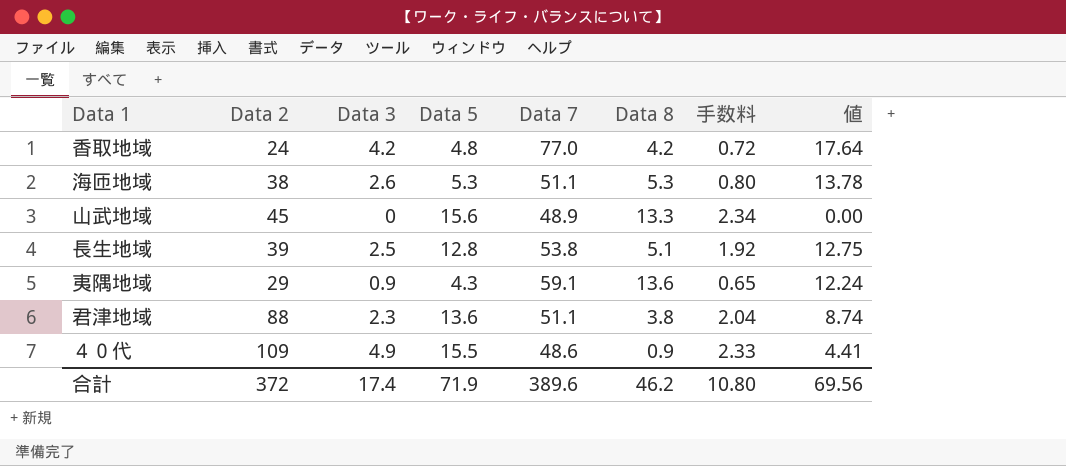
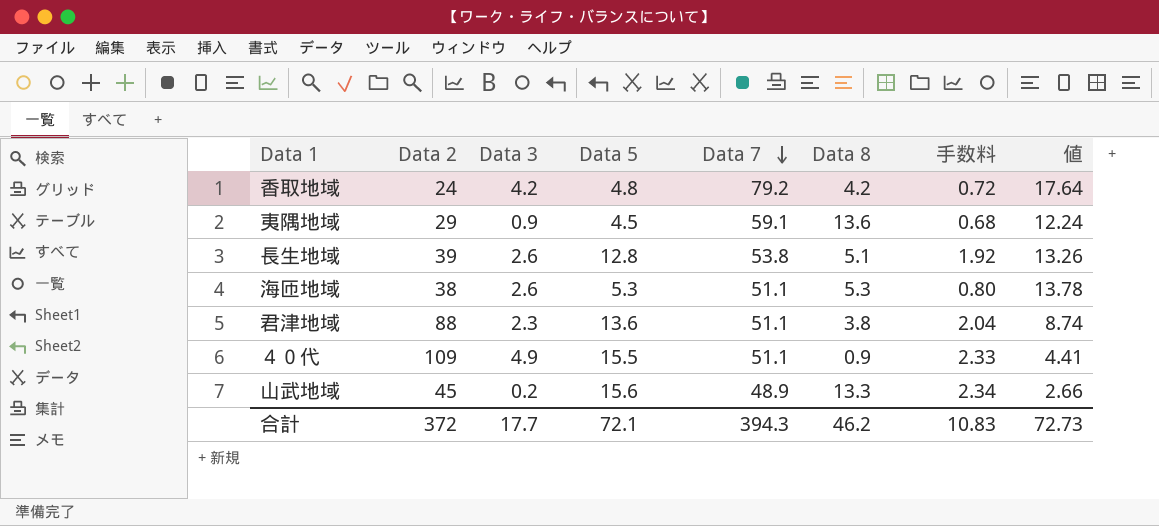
row order: none -> Data 7 descending
香取地域 | Data 7: 77.0 -> 79.2
夷隅地域 | Data 5: 4.3 -> 4.5
夷隅地域 | 手数料: 0.65 -> 0.68
長生地域 | Data 3: 2.5 -> 2.6
長生地域 | 値: 12.75 -> 13.26
４０代 | Data 7: 48.6 -> 51.1
山武地域 | Data 3: 0 -> 0.2
山武地域 | 値: 0.00 -> 2.66
合計 | Data 3: 17.4 -> 17.7
合計 | Data 5: 71.9 -> 72.1
合計 | Data 7: 389.6 -> 394.3
合計 | 手数料: 10.80 -> 10.83
合計 | 値: 69.56 -> 72.73

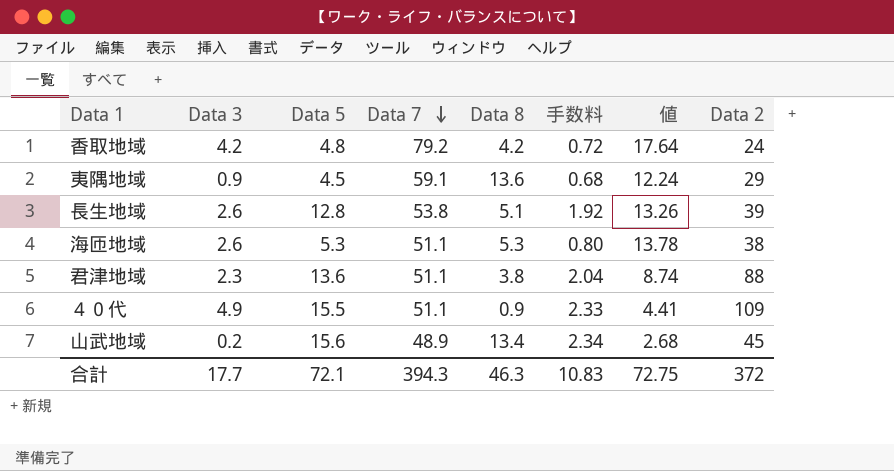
column Data 2 | position: 2 -> 8
山武地域 | Data 8: 13.3 -> 13.4
山武地域 | 値: 2.66 -> 2.68
合計 | Data 8: 46.2 -> 46.3
合計 | 値: 72.73 -> 72.75

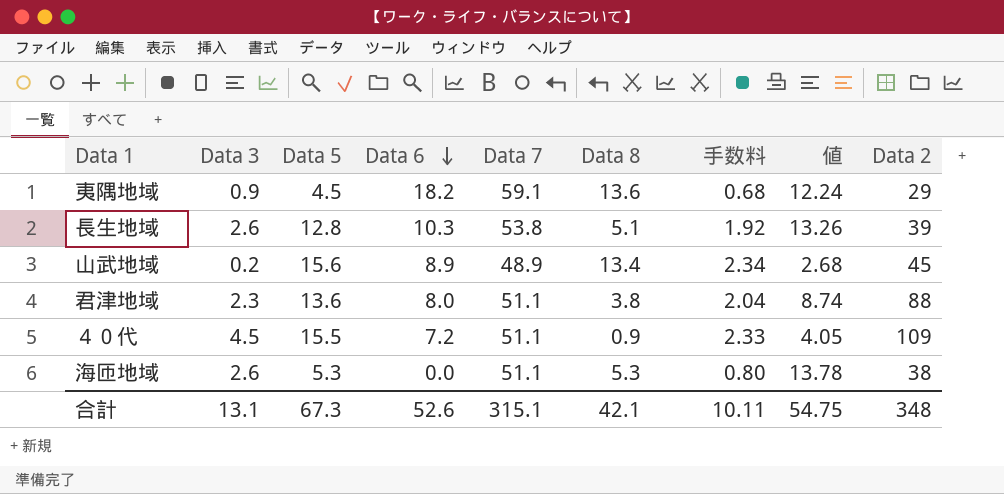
row order: Data 7 descending -> Data 6 descending
column Data 6 | position: none -> 4
row 香取地域: 4.2 | 4.8 | 79.2 | 4.2 | 0.72 | 17.64 | 24 -> none
４０代 | Data 3: 4.9 -> 4.5
４０代 | 値: 4.41 -> 4.05
合計 | Data 3: 17.7 -> 13.1
合計 | Data 5: 72.1 -> 67.3
合計 | Data 7: 394.3 -> 315.1
合計 | Data 8: 46.3 -> 42.1
合計 | 手数料: 10.83 -> 10.11
合計 | 値: 72.75 -> 54.75
合計 | Data 2: 372 -> 348

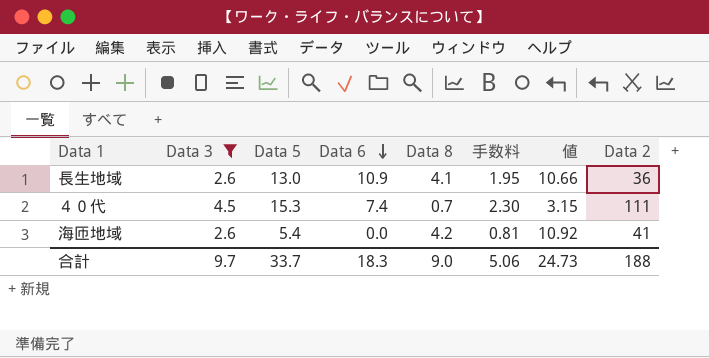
filter: none -> Data 3 >= 2.6
column Data 7 | position: 5 -> none
長生地域 | Data 5: 12.8 -> 13.0
長生地域 | Data 6: 10.3 -> 10.9
長生地域 | Data 8: 5.1 -> 4.1
長生地域 | 手数料: 1.92 -> 1.95
長生地域 | 値: 13.26 -> 10.66
長生地域 | Data 2: 39 -> 36
４０代 | Data 5: 15.5 -> 15.3
４０代 | Data 6: 7.2 -> 7.4
４０代 | Data 8: 0.9 -> 0.7
４０代 | 手数料: 2.33 -> 2.30
４０代 | 値: 4.05 -> 3.15
４０代 | Data 2: 109 -> 111
海匝地域 | Data 5: 5.3 -> 5.4
海匝地域 | Data 8: 5.3 -> 4.2
海匝地域 | 手数料: 0.80 -> 0.81
海匝地域 | 値: 13.78 -> 10.92
海匝地域 | Data 2: 38 -> 41
合計 | Data 3: 13.1 -> 9.7
合計 | Data 5: 67.3 -> 33.7
合計 | Data 6: 52.6 -> 18.3
合計 | Data 8: 42.1 -> 9.0
合計 | 手数料: 10.11 -> 5.06
合計 | 値: 54.75 -> 24.73
合計 | Data 2: 348 -> 188

